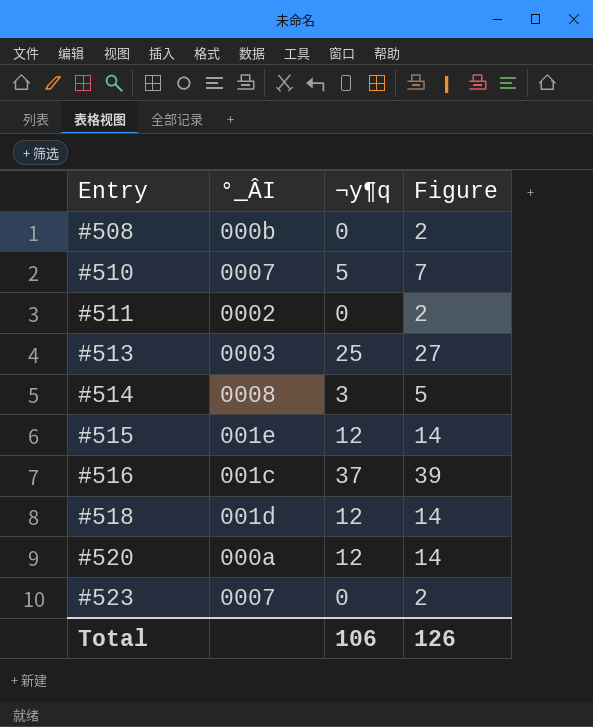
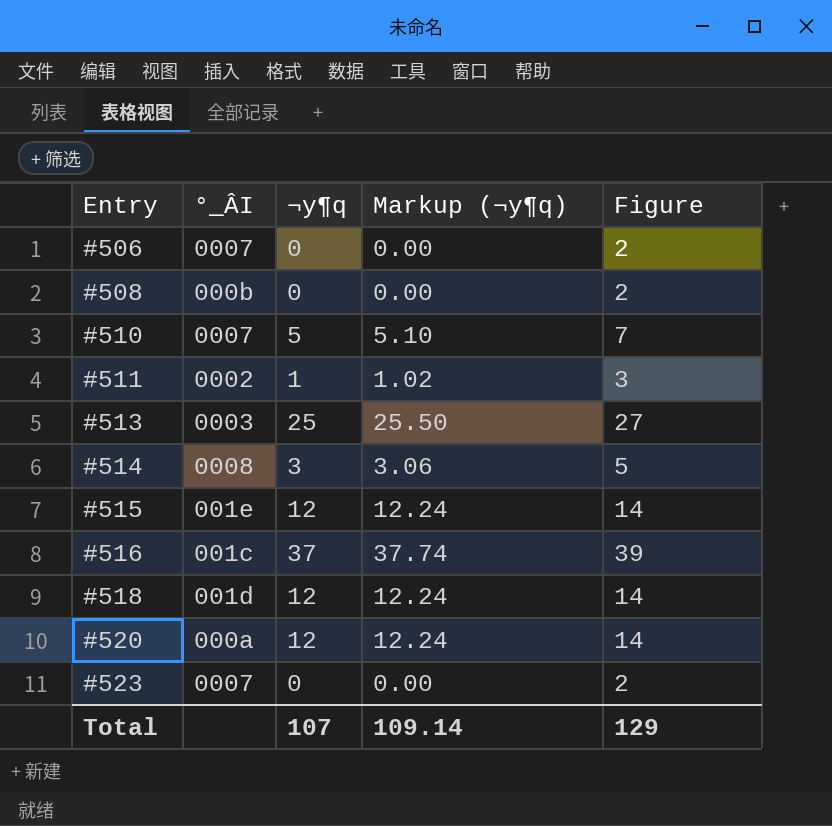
column Markup (¬y¶q) | formula: none -> [¬y¶q] * 1.02
row #506: none -> 0007 | 0 | 0.00 | 2
#511 | ¬y¶q: 0 -> 1
#511 | Figure: 2 -> 3
Total | ¬y¶q: 106 -> 107
Total | Figure: 126 -> 129

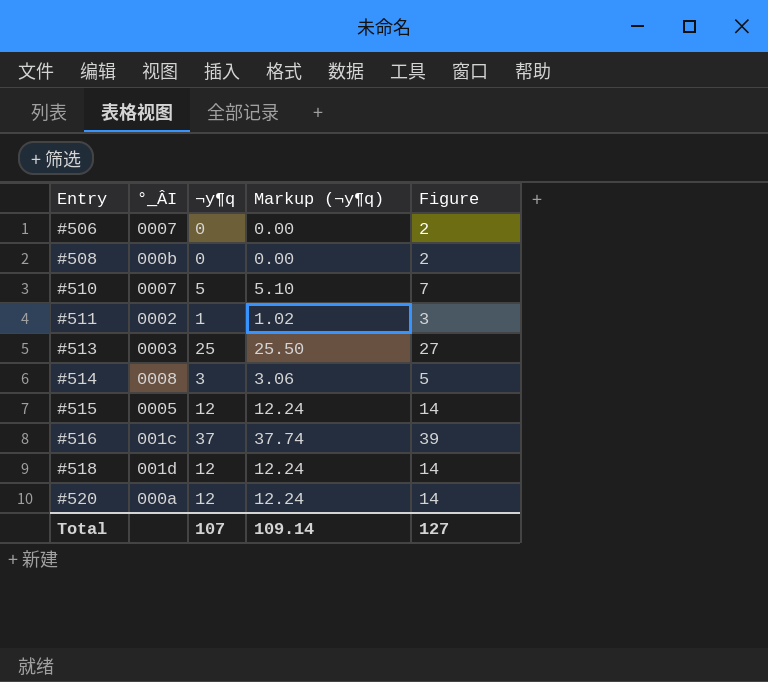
row #523: 0007 | 0 | 0.00 | 2 -> none
#515 | °_ÂI: 001e -> 0005
Total | Figure: 129 -> 127

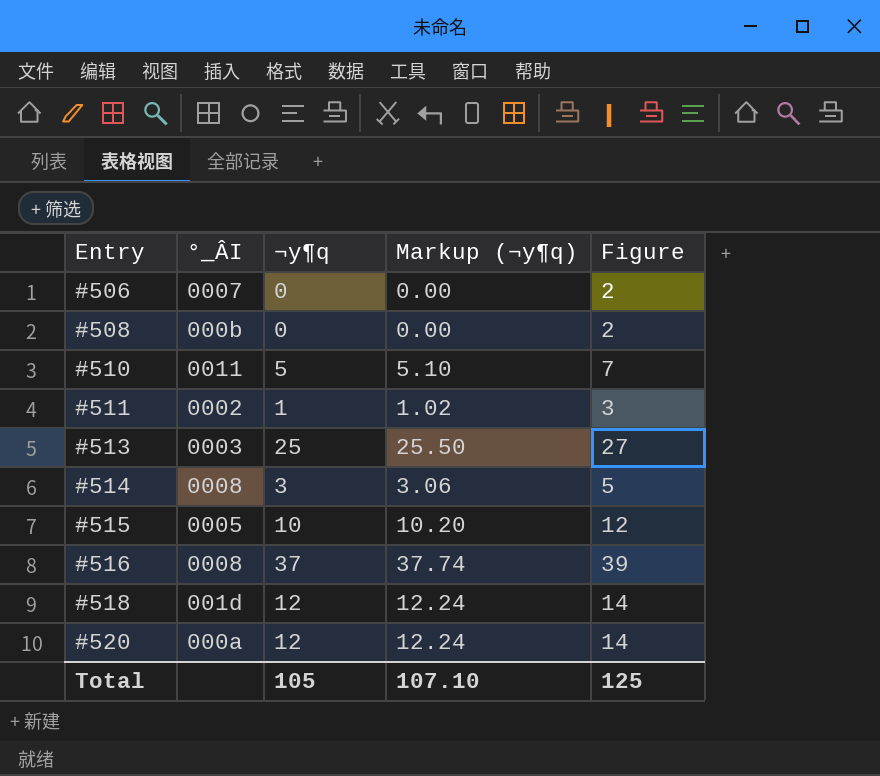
#510 | °_ÂI: 0007 -> 0011
#515 | ¬y¶q: 12 -> 10
#515 | Markup (¬y¶q): 12.24 -> 10.20
#515 | Figure: 14 -> 12
#516 | °_ÂI: 001c -> 0008
Total | ¬y¶q: 107 -> 105
Total | Markup (¬y¶q): 109.14 -> 107.10
Total | Figure: 127 -> 125

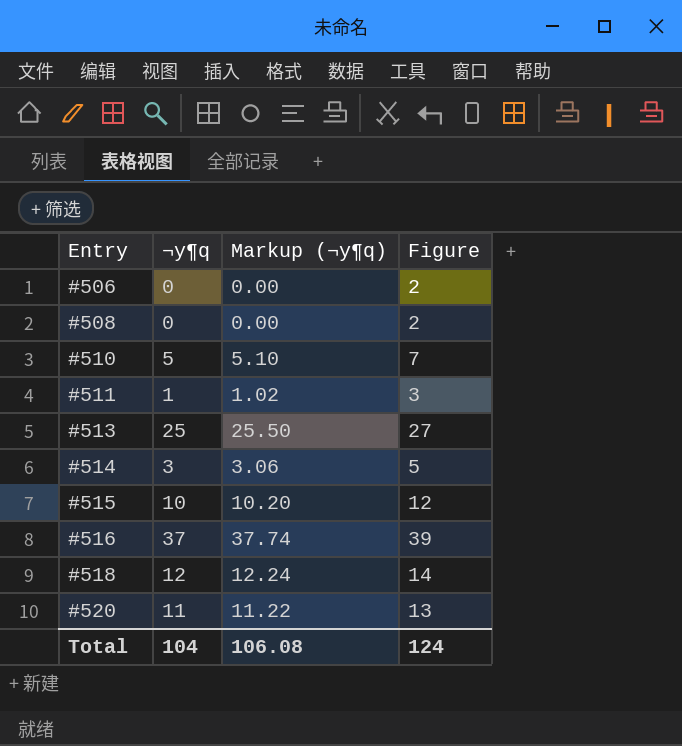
column °_ÂI | position: 2 -> none
#520 | ¬y¶q: 12 -> 11
#520 | Markup (¬y¶q): 12.24 -> 11.22
#520 | Figure: 14 -> 13
Total | ¬y¶q: 105 -> 104
Total | Markup (¬y¶q): 107.10 -> 106.08
Total | Figure: 125 -> 124

